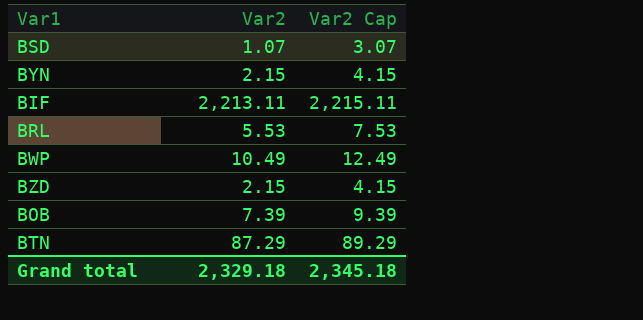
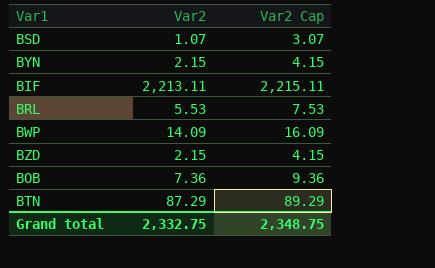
BWP | Var2: 10.49 -> 14.09
BWP | Var2 Cap: 12.49 -> 16.09
BOB | Var2: 7.39 -> 7.36
BOB | Var2 Cap: 9.39 -> 9.36
Grand total | Var2: 2,329.18 -> 2,332.75
Grand total | Var2 Cap: 2,345.18 -> 2,348.75

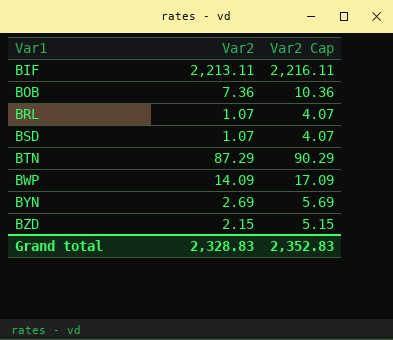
row order: none -> Var1 ascending
column Var2 Cap | formula: [Var2] + 2 -> [Var2] + 3
BRL | Var2: 5.53 -> 1.07
BYN | Var2: 2.15 -> 2.69
Grand total | Var2: 2,332.75 -> 2,328.83
Grand total | Var2 Cap: 2,348.75 -> 2,352.83

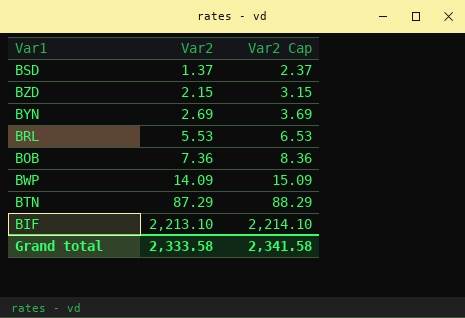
row order: Var1 ascending -> Var2 ascending
column Var2 Cap | formula: [Var2] + 3 -> [Var2] + 1
BSD | Var2: 1.07 -> 1.37
BRL | Var2: 1.07 -> 5.53
BIF | Var2: 2,213.11 -> 2,213.10
Grand total | Var2: 2,328.83 -> 2,333.58
Grand total | Var2 Cap: 2,352.83 -> 2,341.58

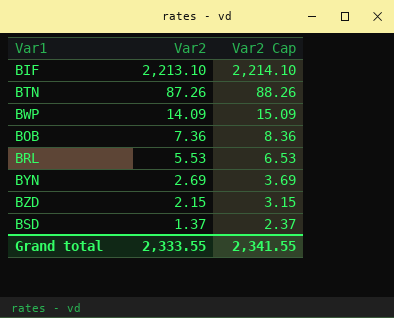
row order: Var2 ascending -> Var2 descending
BTN | Var2: 87.29 -> 87.26
BTN | Var2 Cap: 88.29 -> 88.26
Grand total | Var2: 2,333.58 -> 2,333.55
Grand total | Var2 Cap: 2,341.58 -> 2,341.55

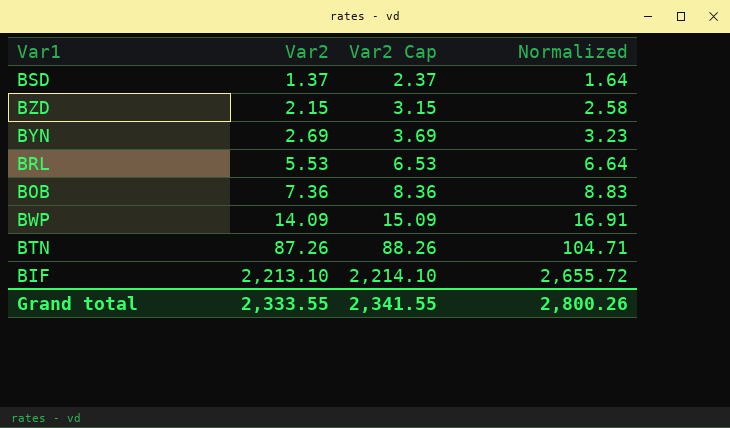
row order: Var2 descending -> Var2 ascending
column Normalized | formula: none -> [Var2] * 1.2

